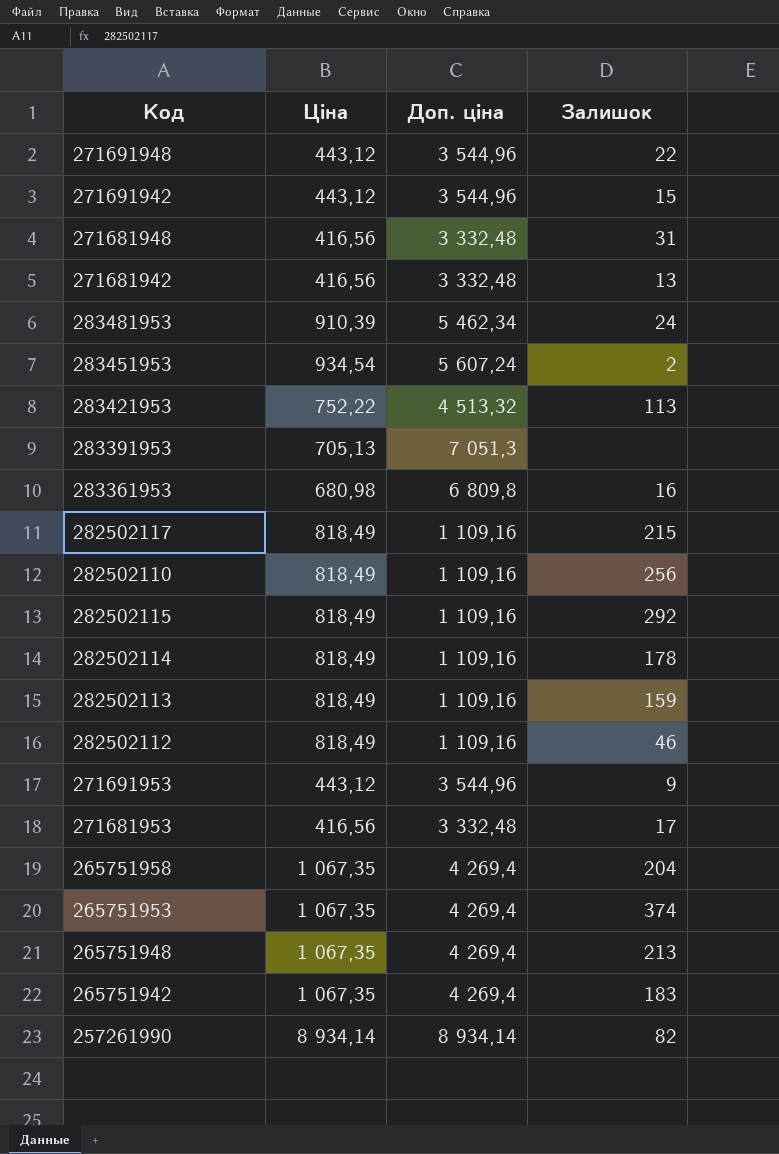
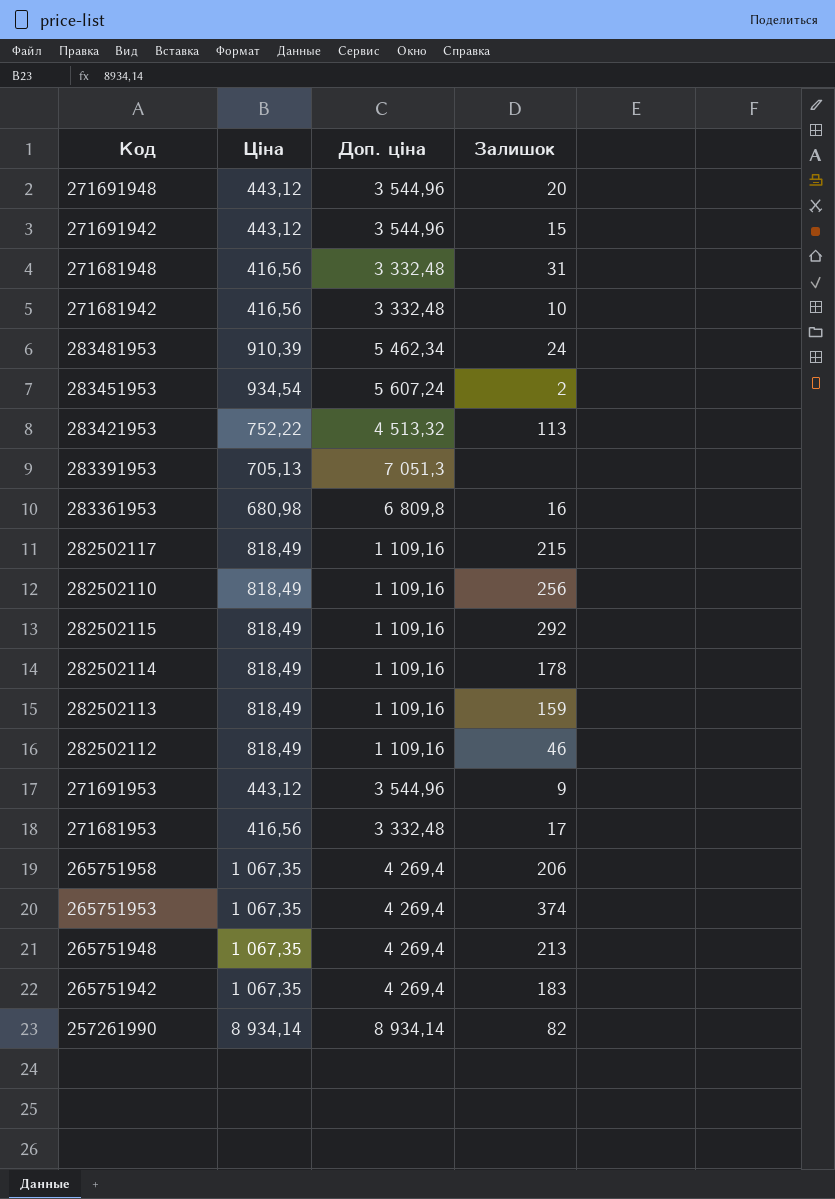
271691948 | Залишок: 22 -> 20
271681942 | Залишок: 13 -> 10
265751958 | Залишок: 204 -> 206

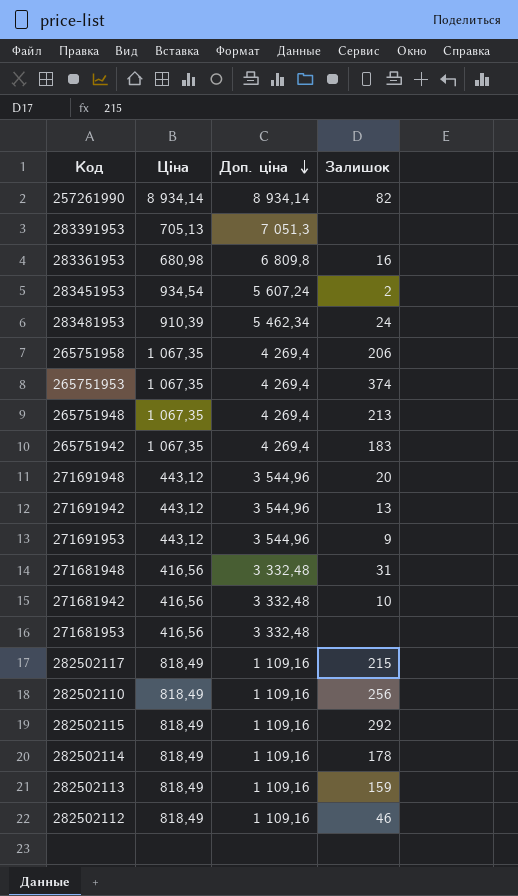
row order: none -> Доп. ціна descending
row 283421953: 752,22 | 4 513,32 | 113 -> none
271691942 | Залишок: 15 -> 13
271681953 | Залишок: 17 -> none

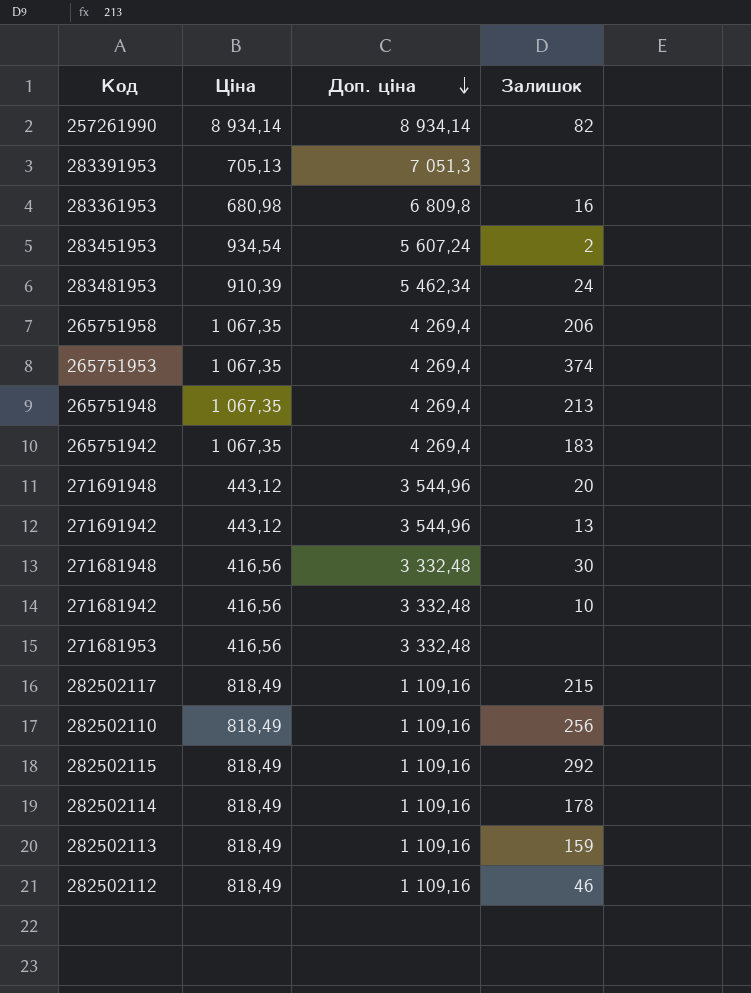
row 271691953: 443,12 | 3 544,96 | 9 -> none
271681948 | Залишок: 31 -> 30

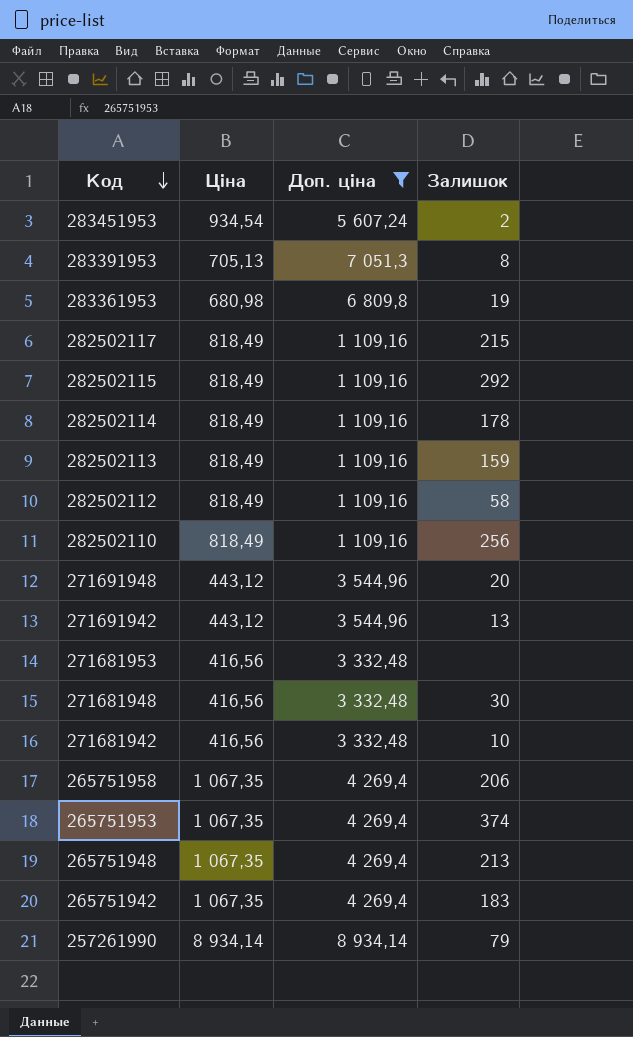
filter: none -> Доп. ціна != 5 462,34
row order: Доп. ціна descending -> Код descending
283391953 | Залишок: none -> 8
283361953 | Залишок: 16 -> 19
282502112 | Залишок: 46 -> 58
257261990 | Залишок: 82 -> 79

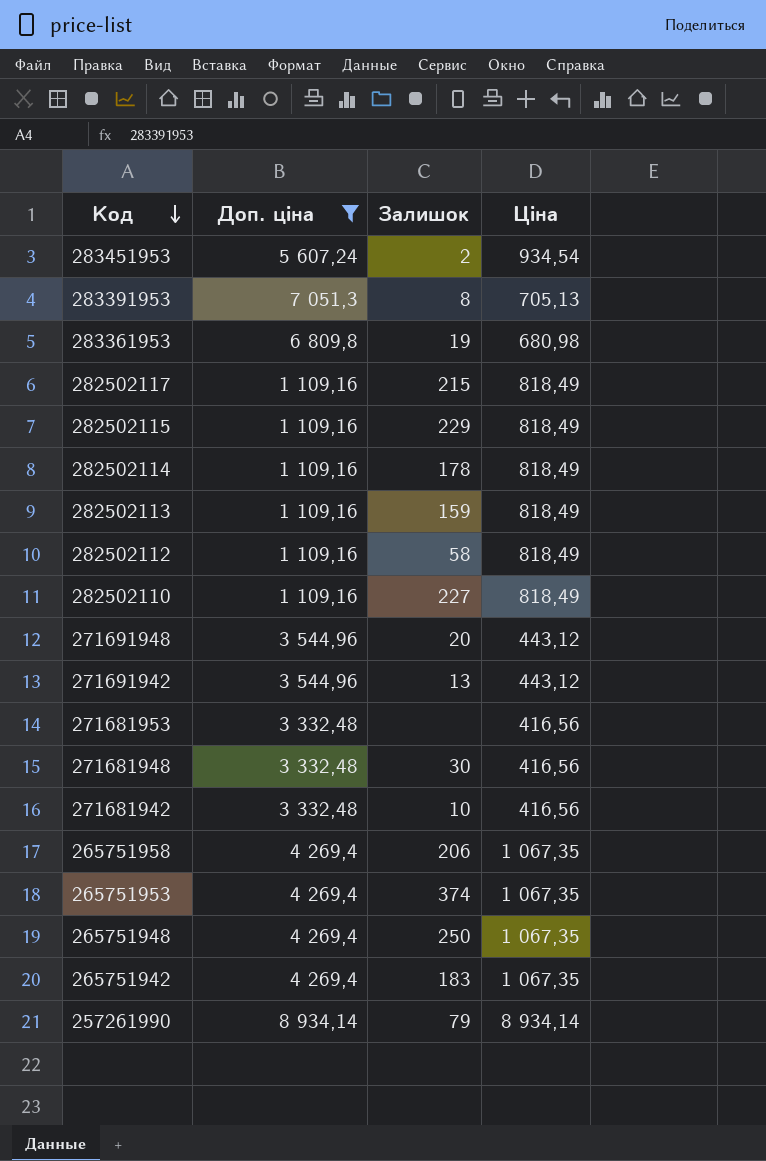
column Ціна | position: 2 -> 4
282502115 | Залишок: 292 -> 229
282502110 | Залишок: 256 -> 227
265751948 | Залишок: 213 -> 250

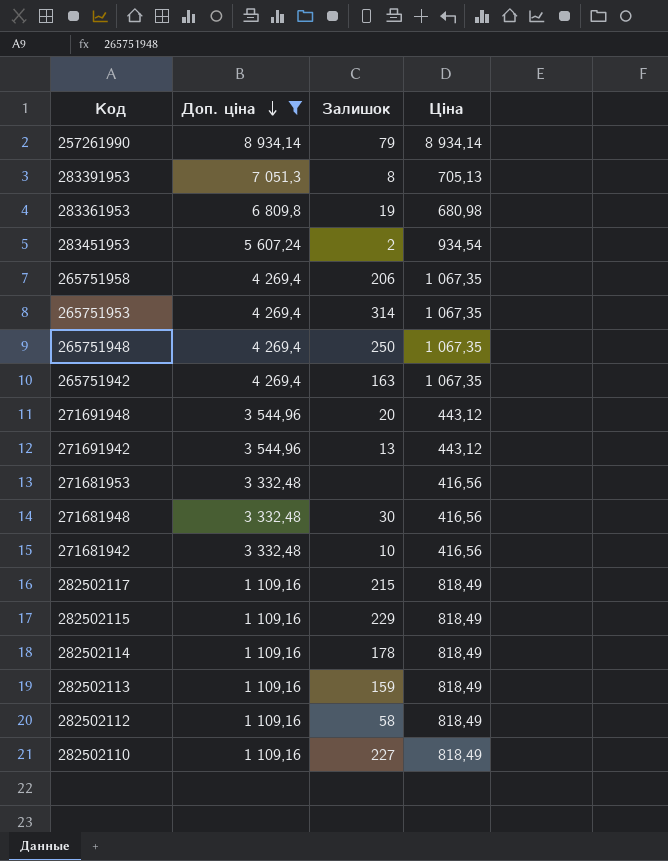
row order: Код descending -> Доп. ціна descending
265751953 | Залишок: 374 -> 314
265751942 | Залишок: 183 -> 163

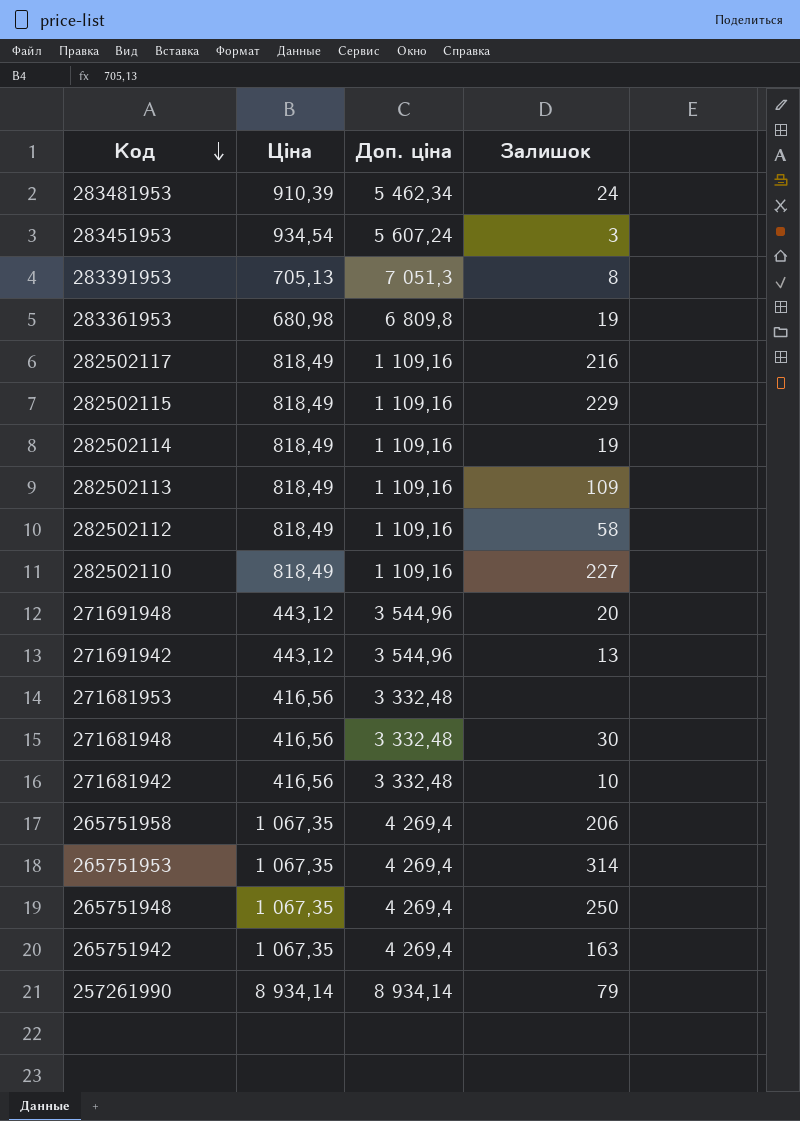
filter: Доп. ціна != 5 462,34 -> none
row order: Доп. ціна descending -> Код descending
column Ціна | position: 4 -> 2
283451953 | Залишок: 2 -> 3
282502117 | Залишок: 215 -> 216
282502114 | Залишок: 178 -> 19
282502113 | Залишок: 159 -> 109

